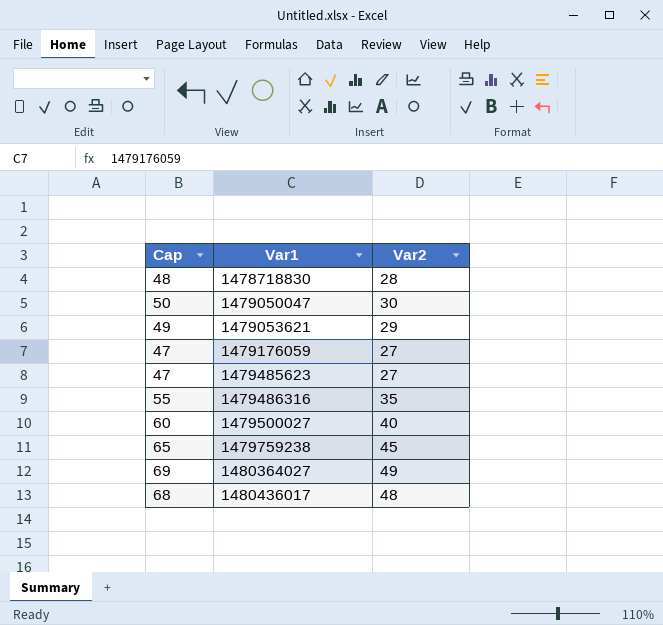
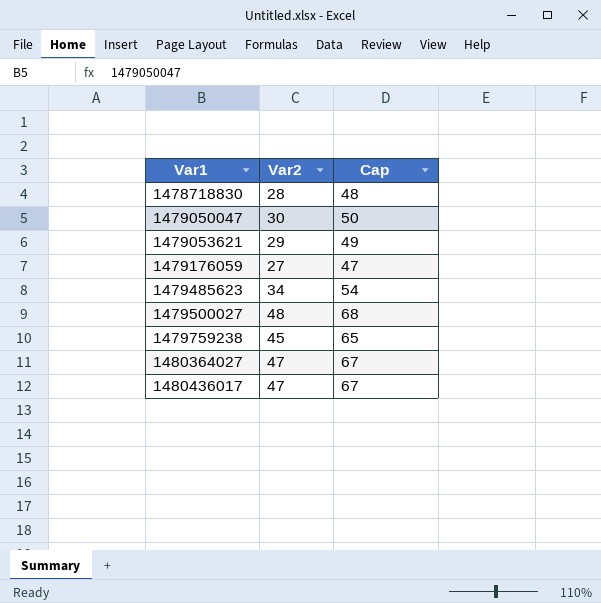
column Cap | position: 1 -> 3
row 1479486316: 55 | 35 -> none
1479485623 | Var2: 27 -> 34
1479485623 | Cap: 47 -> 54
1479500027 | Var2: 40 -> 48
1479500027 | Cap: 60 -> 68
1480364027 | Var2: 49 -> 47
1480364027 | Cap: 69 -> 67
1480436017 | Var2: 48 -> 47
1480436017 | Cap: 68 -> 67

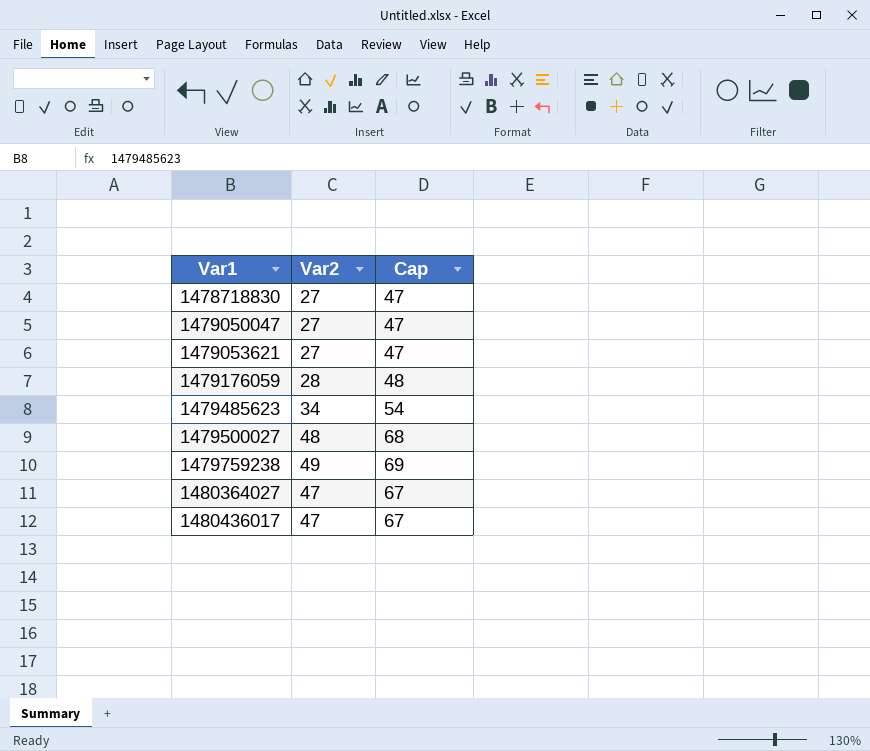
1478718830 | Var2: 28 -> 27
1478718830 | Cap: 48 -> 47
1479050047 | Var2: 30 -> 27
1479050047 | Cap: 50 -> 47
1479053621 | Var2: 29 -> 27
1479053621 | Cap: 49 -> 47
1479176059 | Var2: 27 -> 28
1479176059 | Cap: 47 -> 48
1479759238 | Var2: 45 -> 49
1479759238 | Cap: 65 -> 69

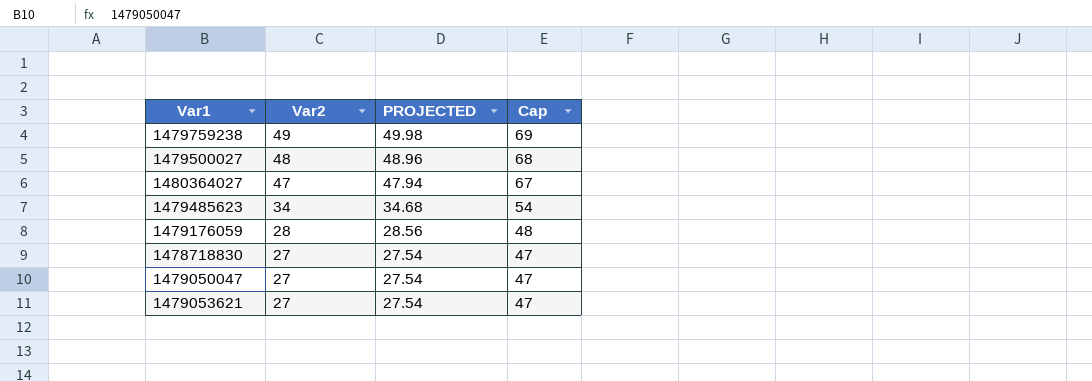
row order: Var1 ascending -> Var2 descending
column PROJECTED | formula: none -> [Var2] * 1.02
row 1480436017: 47 | 67 -> none

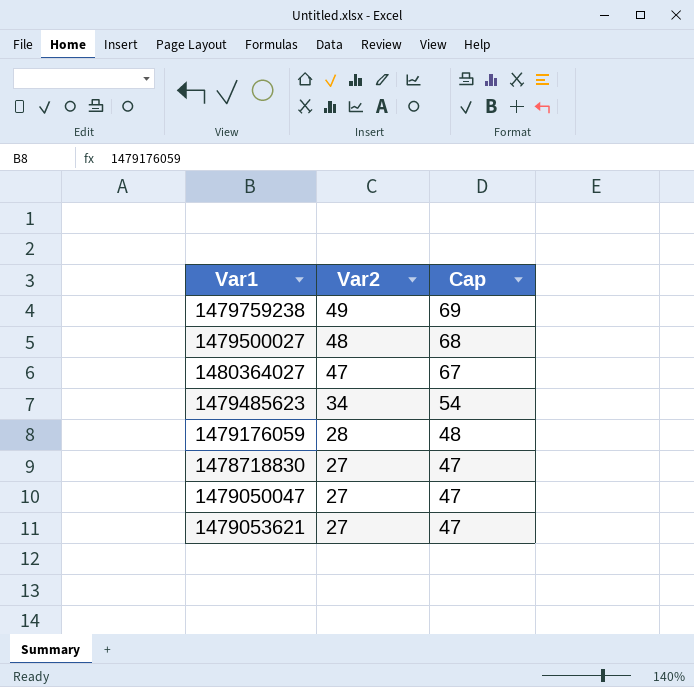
column PROJECTED | formula: [Var2] * 1.02 -> none

